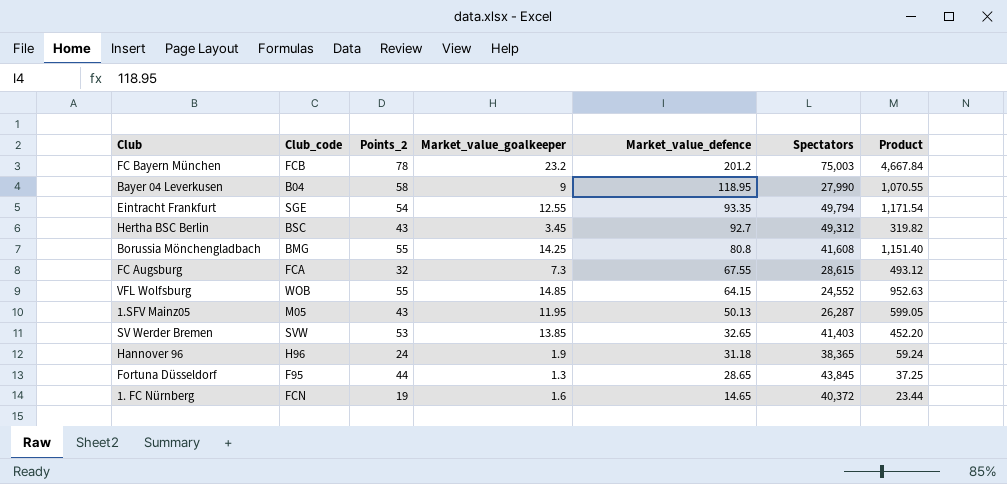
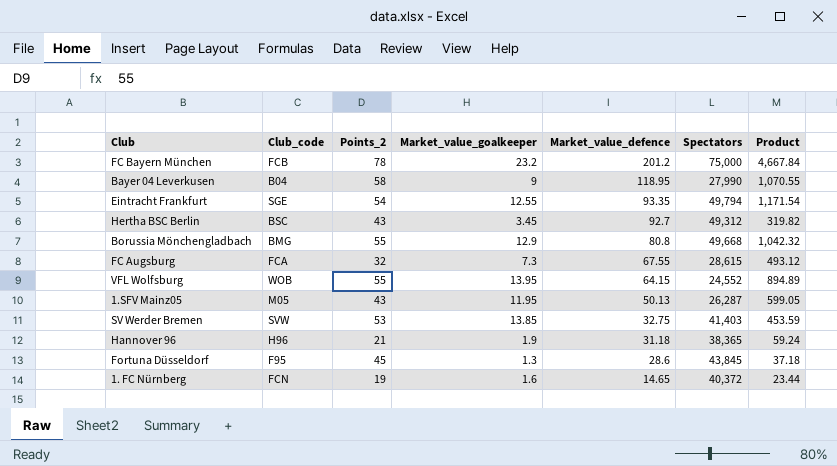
FC Bayern München | Spectators: 75,003 -> 75,000
Borussia Mönchengladbach | Market_value_goalkeeper: 14.25 -> 12.9
Borussia Mönchengladbach | Spectators: 41,608 -> 49,668
Borussia Mönchengladbach | Product: 1,151.40 -> 1,042.32
VFL Wolfsburg | Market_value_goalkeeper: 14.85 -> 13.95
VFL Wolfsburg | Product: 952.63 -> 894.89
SV Werder Bremen | Market_value_defence: 32.65 -> 32.75
SV Werder Bremen | Product: 452.20 -> 453.59
Hannover 96 | Points_2: 24 -> 21
Fortuna Düsseldorf | Points_2: 44 -> 45
Fortuna Düsseldorf | Market_value_defence: 28.65 -> 28.6
Fortuna Düsseldorf | Product: 37.25 -> 37.18

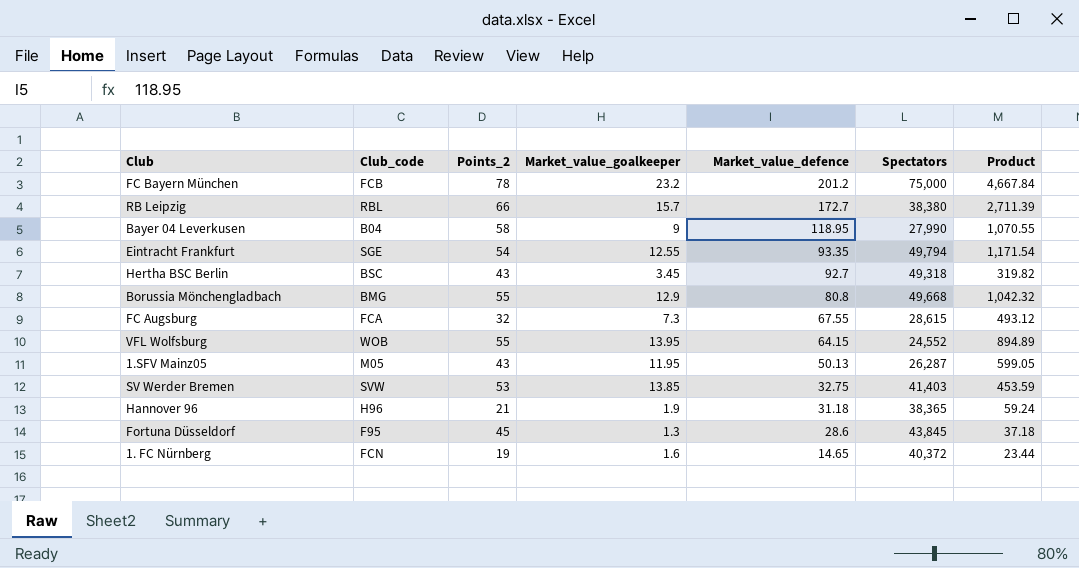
row RB Leipzig: none -> RBL | 66 | 15.7 | 172.7 | 38,380 | 2,711.39
Hertha BSC Berlin | Spectators: 49,312 -> 49,318

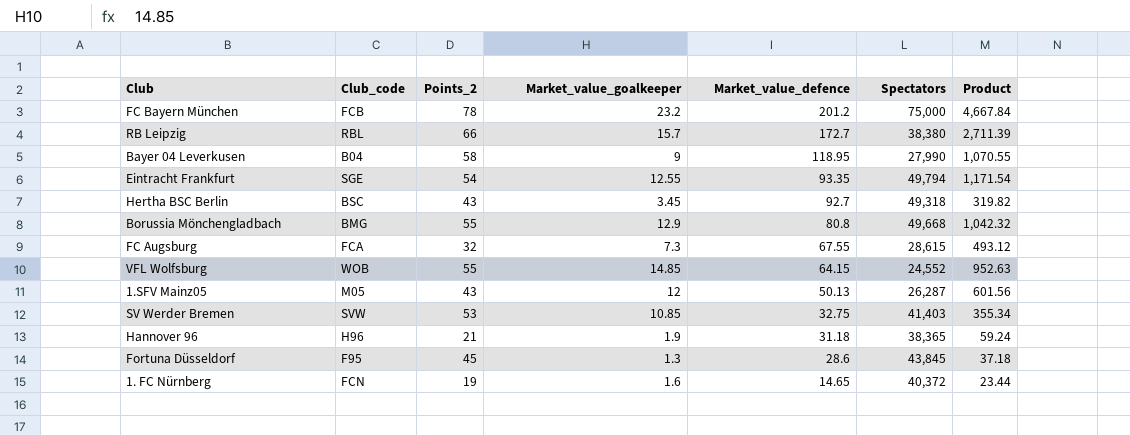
VFL Wolfsburg | Market_value_goalkeeper: 13.95 -> 14.85
VFL Wolfsburg | Product: 894.89 -> 952.63
1.SFV Mainz05 | Market_value_goalkeeper: 11.95 -> 12
1.SFV Mainz05 | Product: 599.05 -> 601.56
SV Werder Bremen | Market_value_goalkeeper: 13.85 -> 10.85
SV Werder Bremen | Product: 453.59 -> 355.34

